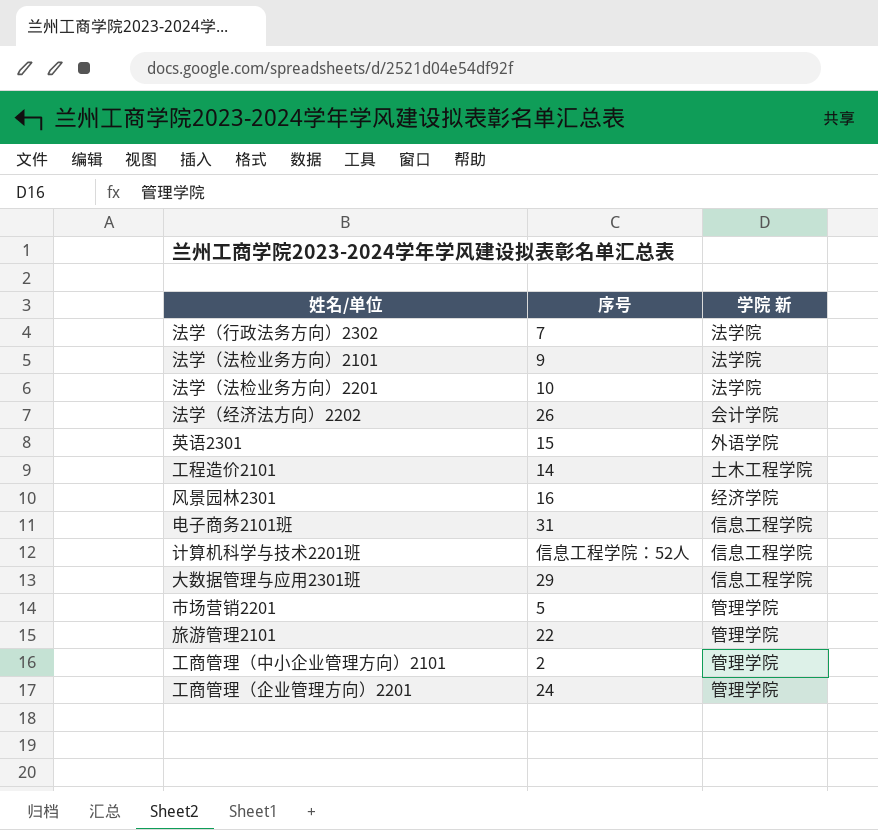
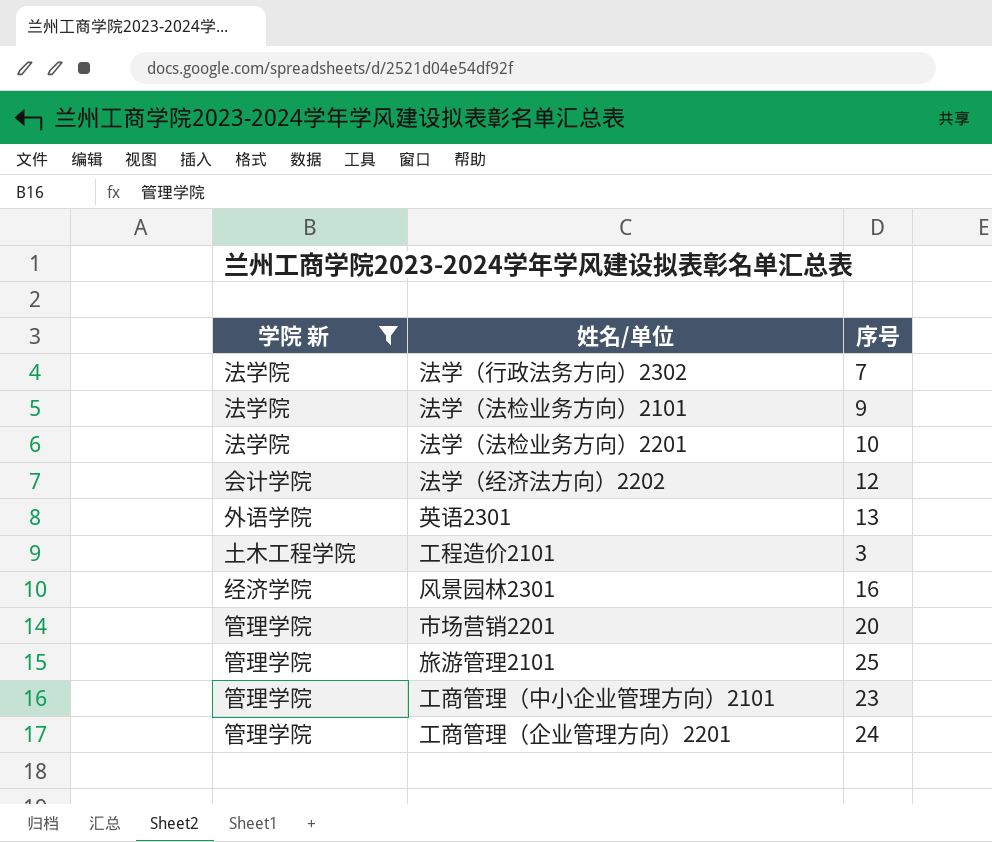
filter: none -> 学院 新 != 信息工程学院
column 学院 新 | position: 3 -> 1
法学（经济法方向）2202 | 序号: 26 -> 12
英语2301 | 序号: 15 -> 13
工程造价2101 | 序号: 14 -> 3
市场营销2201 | 序号: 5 -> 20
旅游管理2101 | 序号: 22 -> 25
工商管理（中小企业管理方向）2101 | 序号: 2 -> 23

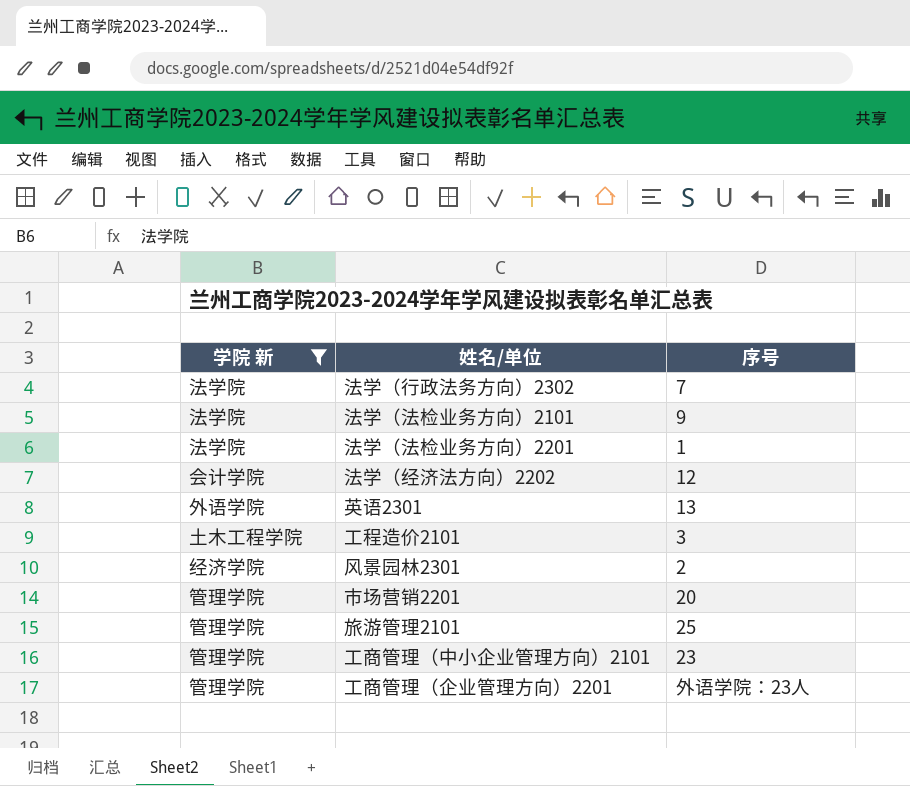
法学（法检业务方向）2201 | 序号: 10 -> 1
风景园林2301 | 序号: 16 -> 2
工商管理（企业管理方向）2201 | 序号: 24 -> 外语学院：23人

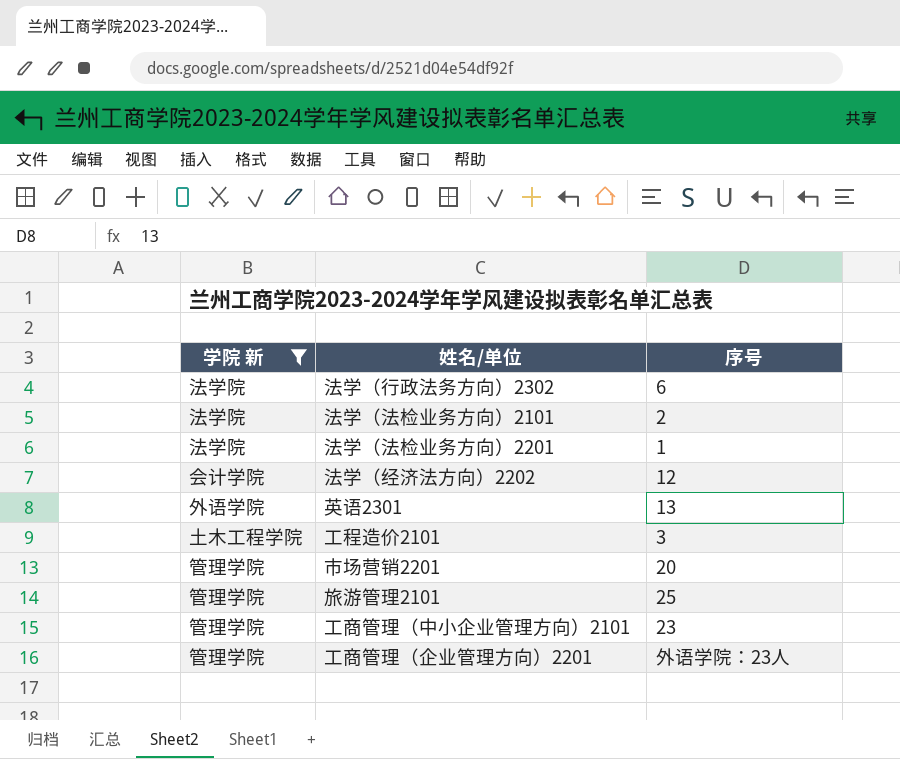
row 风景园林2301: 经济学院 | 2 -> none
法学（行政法务方向）2302 | 序号: 7 -> 6
法学（法检业务方向）2101 | 序号: 9 -> 2

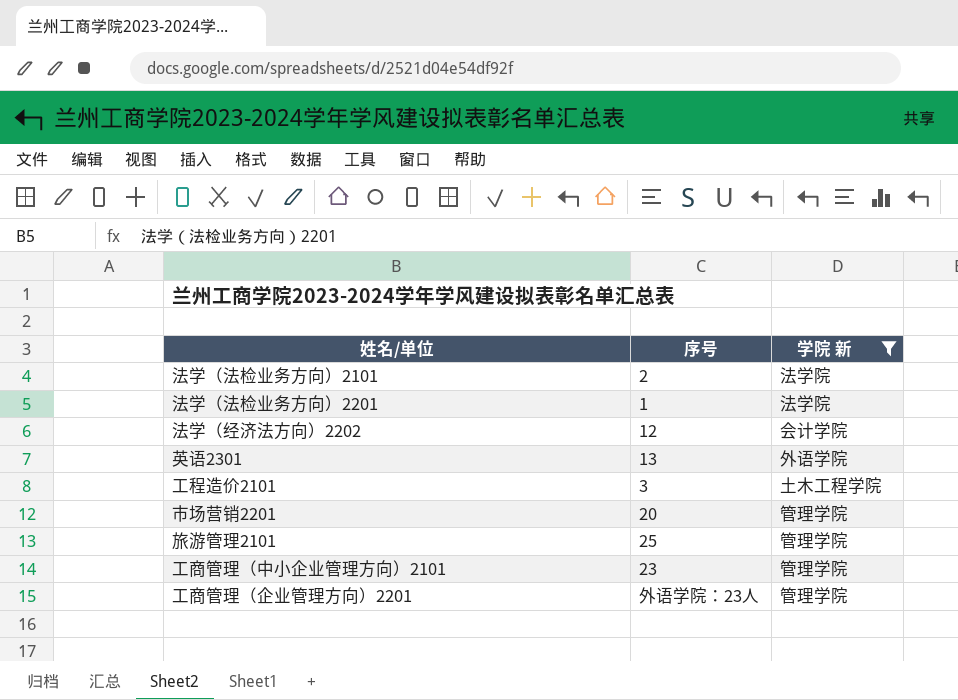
column 学院 新 | position: 1 -> 3
row 法学（行政法务方向）2302: 法学院 | 6 -> none

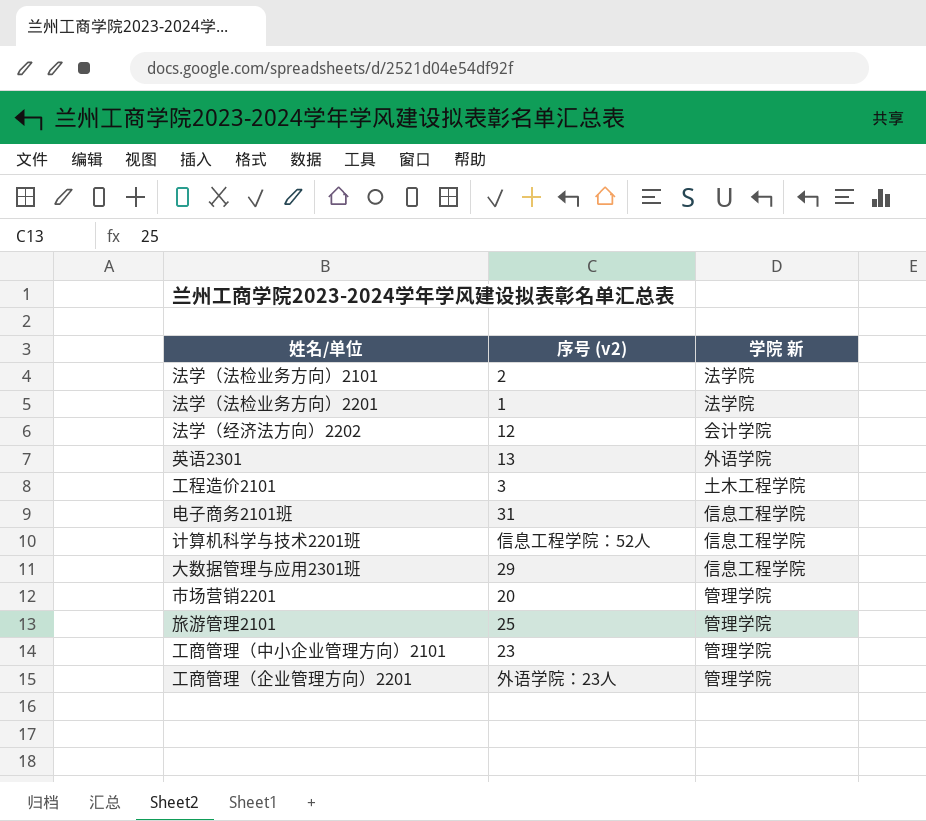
filter: 学院 新 != 信息工程学院 -> none
column name: 序号 -> 序号 (v2)

